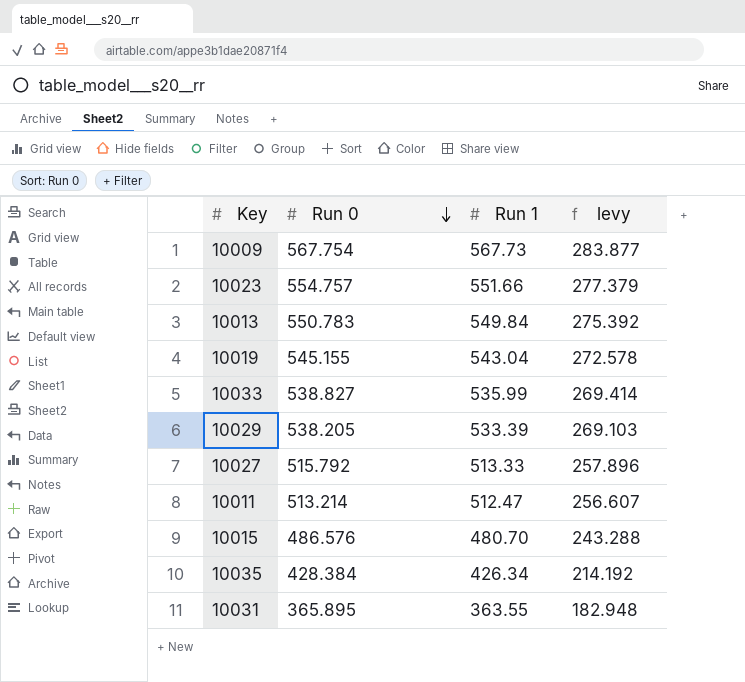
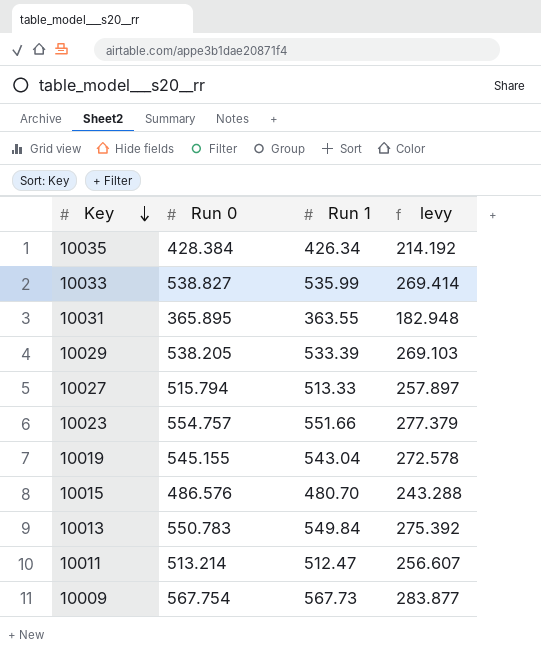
row order: Run 0 descending -> Key descending
10027 | Run 0: 515.792 -> 515.794
10027 | levy: 257.896 -> 257.897

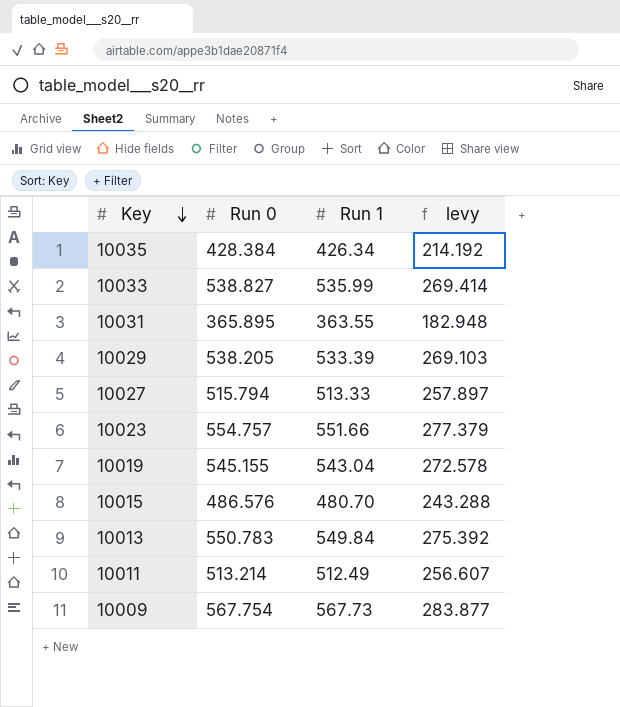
10011 | Run 1: 512.47 -> 512.49

